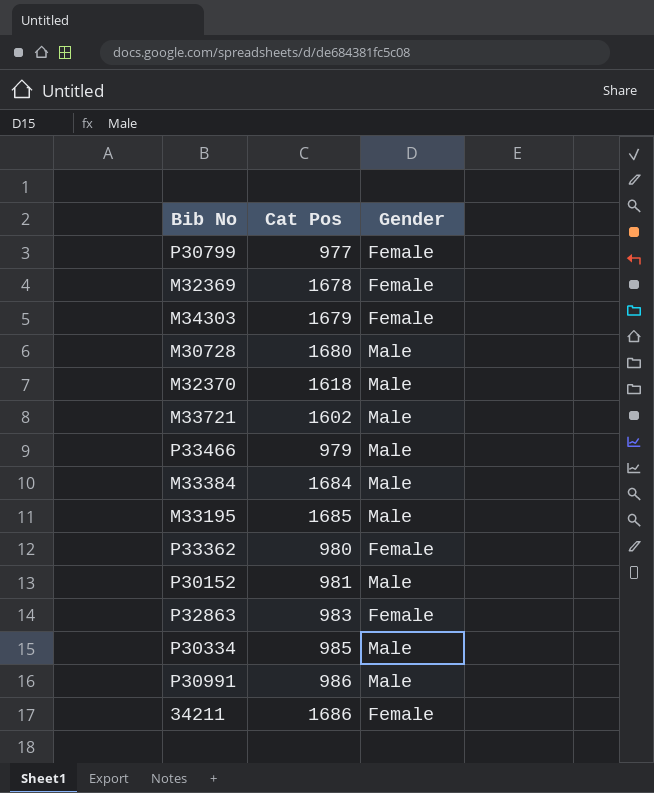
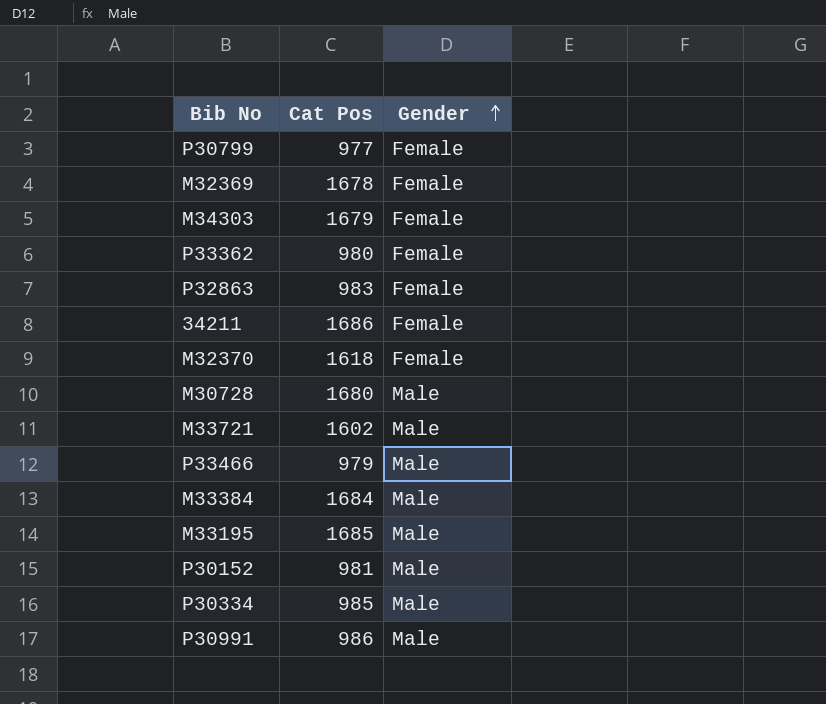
row order: none -> Gender ascending
M32370 | Gender: Male -> Female

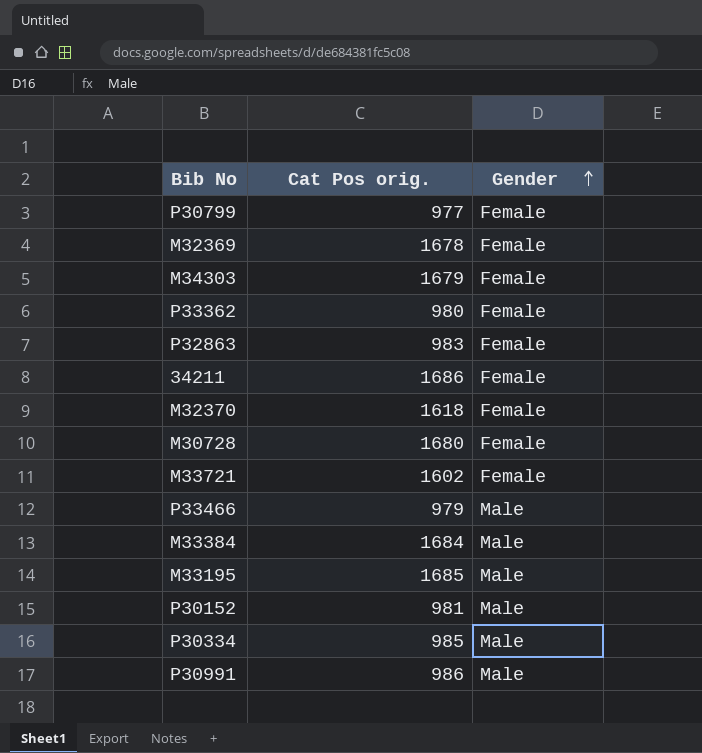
column name: Cat Pos -> Cat Pos orig.
M30728 | Gender: Male -> Female
M33721 | Gender: Male -> Female

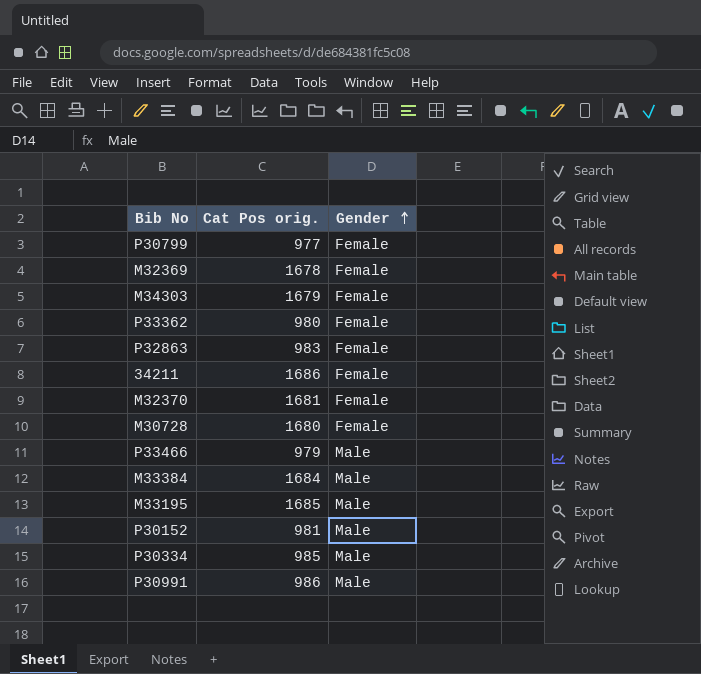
row M33721: 1602 | Female -> none
M32370 | Cat Pos orig.: 1618 -> 1681

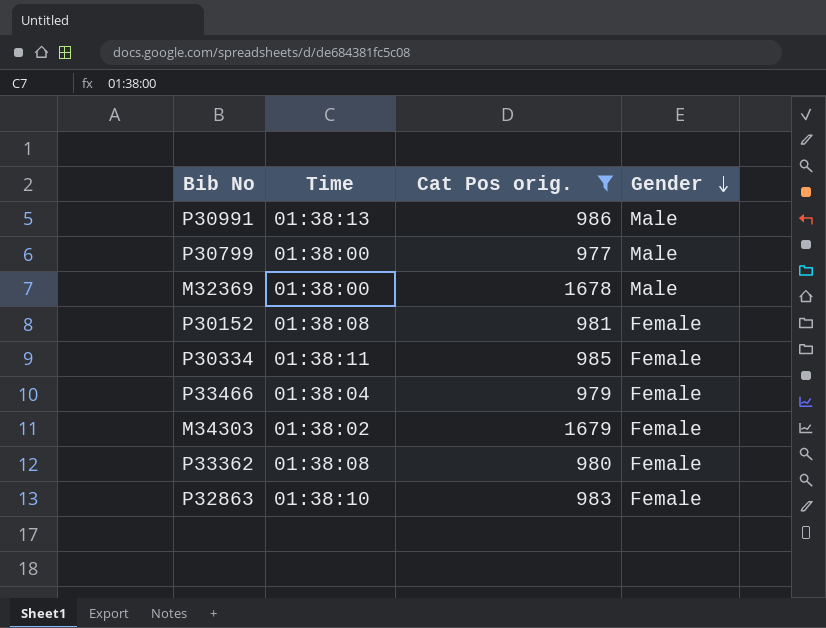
filter: none -> Cat Pos orig. <= 1679
row order: Gender ascending -> Gender descending
column Time | position: none -> 2
P30799 | Gender: Female -> Male
M32369 | Gender: Female -> Male
P30152 | Gender: Male -> Female
P30334 | Gender: Male -> Female
P33466 | Gender: Male -> Female

